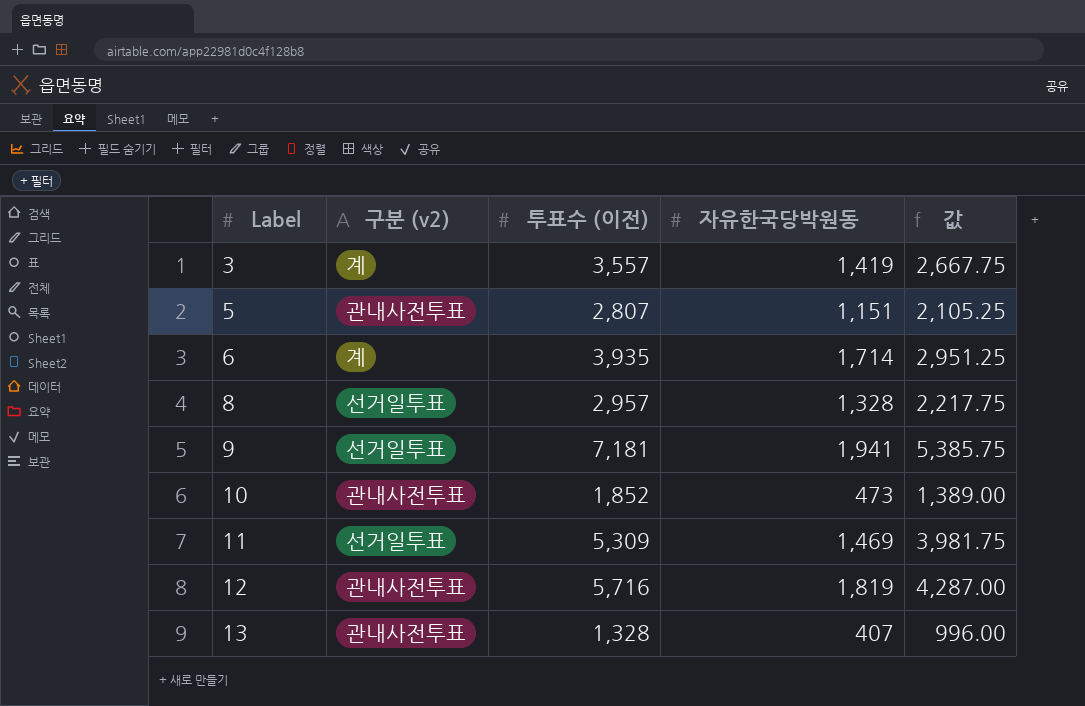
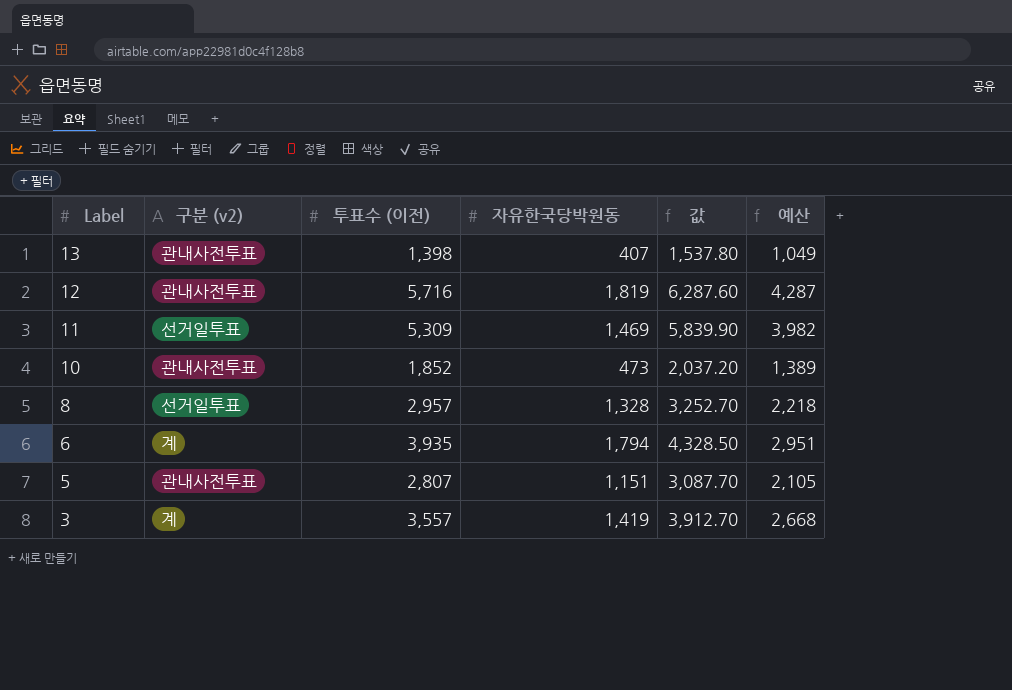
row order: Label ascending -> Label descending
column 값 | formula: [투표수 (이전)] * 0.75 -> [투표수 (이전)] * 1.1
column 예산 | formula: none -> [투표수 (이전)] * 0.75
row 9: 선거일투표 | 7,181 | 1,941 | 5,385.75 -> none
13 | 투표수 (이전): 1,328 -> 1,398
6 | 자유한국당박원동: 1,714 -> 1,794

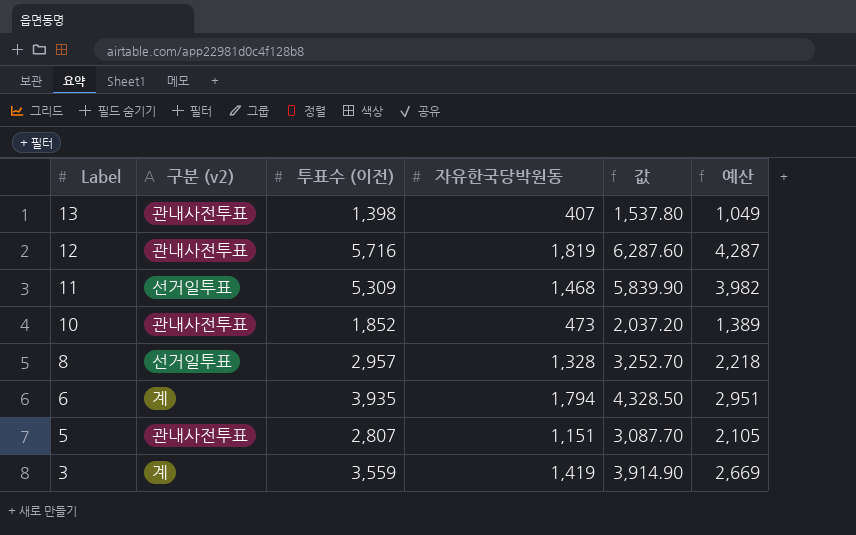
11 | 자유한국당박원동: 1,469 -> 1,468
3 | 투표수 (이전): 3,557 -> 3,559
3 | 값: 3,912.70 -> 3,914.90
3 | 예산: 2,668 -> 2,669

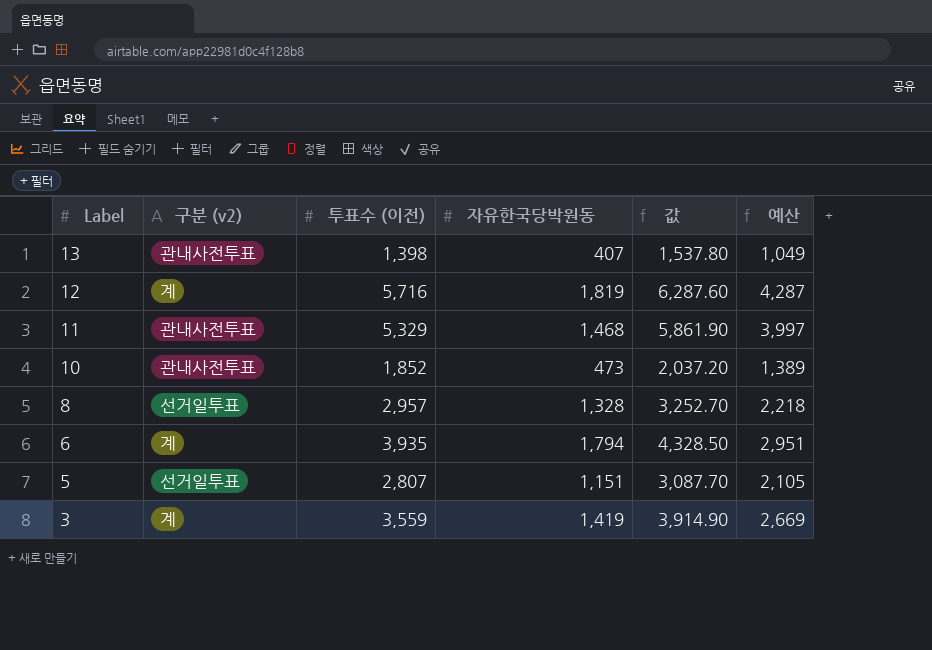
12 | 구분 (v2): 관내사전투표 -> 계
11 | 구분 (v2): 선거일투표 -> 관내사전투표
11 | 투표수 (이전): 5,309 -> 5,329
11 | 값: 5,839.90 -> 5,861.90
11 | 예산: 3,982 -> 3,997
5 | 구분 (v2): 관내사전투표 -> 선거일투표

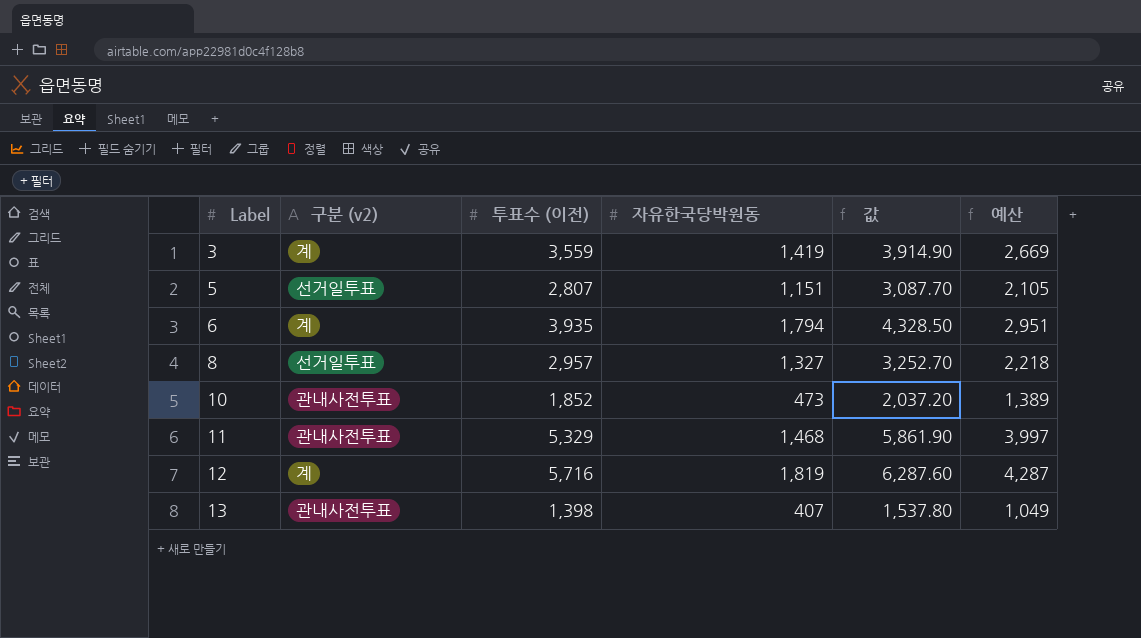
row order: Label descending -> Label ascending
8 | 자유한국당박원동: 1,328 -> 1,327

